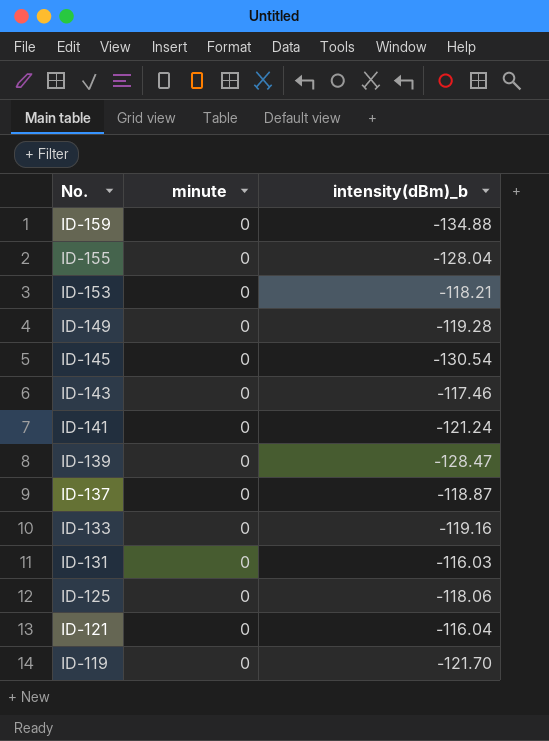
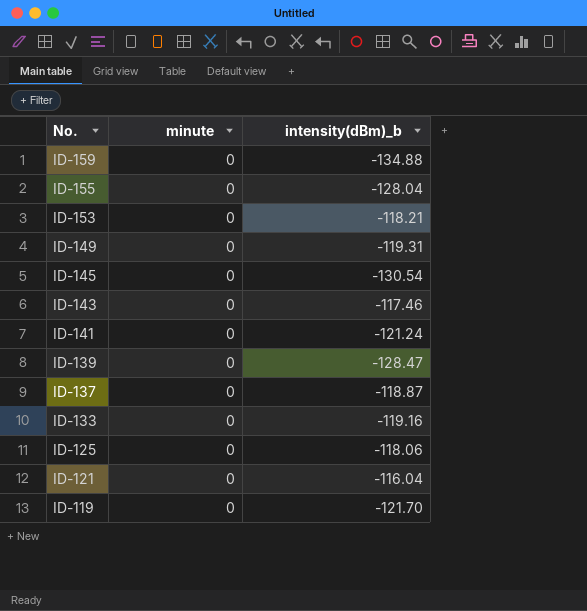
row ID-131: 0 | -116.03 -> none
ID-149 | intensity(dBm)_b: -119.28 -> -119.31

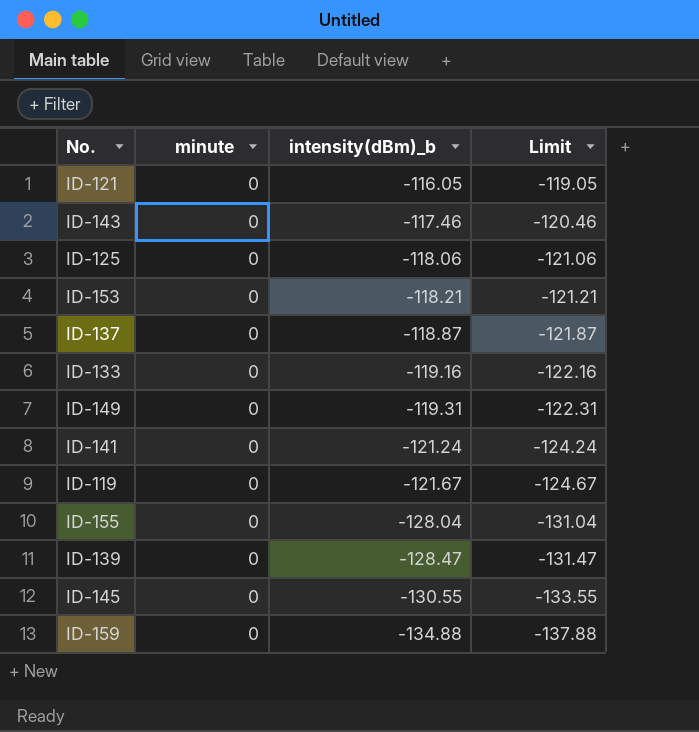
row order: No. descending -> intensity(dBm)_b descending
column Limit | formula: none -> [intensity(dBm)_b] - 3
ID-121 | intensity(dBm)_b: -116.04 -> -116.05
ID-119 | intensity(dBm)_b: -121.70 -> -121.67
ID-145 | intensity(dBm)_b: -130.54 -> -130.55

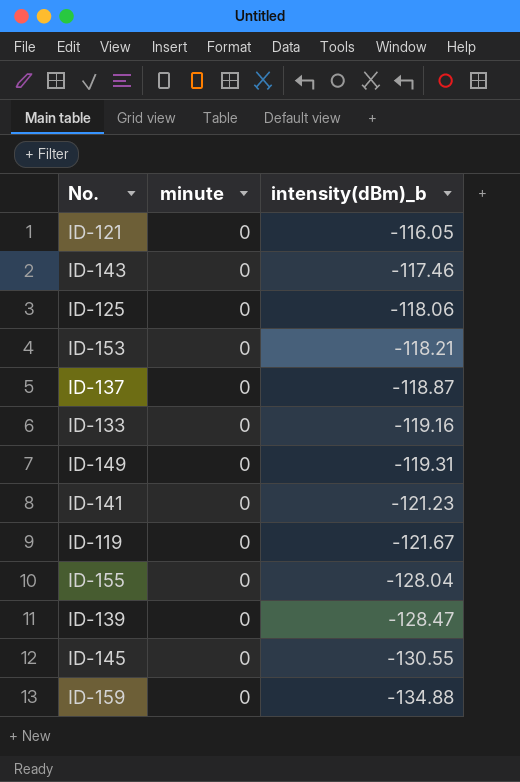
column Limit | formula: [intensity(dBm)_b] - 3 -> none
ID-141 | intensity(dBm)_b: -121.24 -> -121.23

